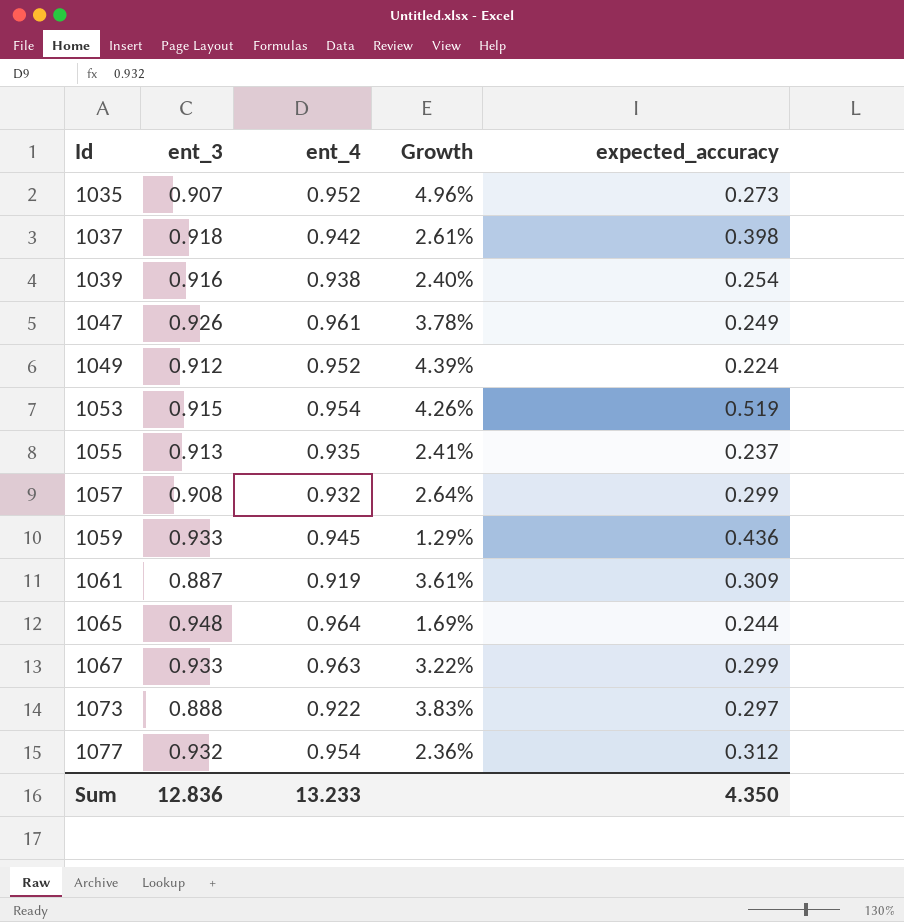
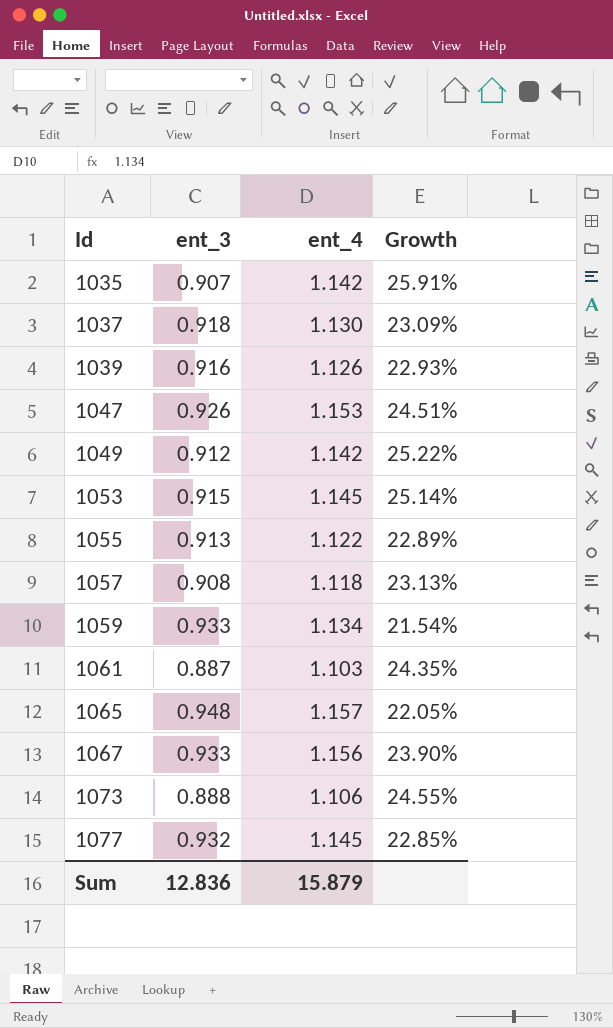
column expected_accuracy | position: 5 -> none
1035 | ent_4: 0.952 -> 1.142
1035 | Growth: 4.96% -> 25.91%
1037 | ent_4: 0.942 -> 1.130
1037 | Growth: 2.61% -> 23.09%
1039 | ent_4: 0.938 -> 1.126
1039 | Growth: 2.40% -> 22.93%
1047 | ent_4: 0.961 -> 1.153
1047 | Growth: 3.78% -> 24.51%
1049 | ent_4: 0.952 -> 1.142
1049 | Growth: 4.39% -> 25.22%
1053 | ent_4: 0.954 -> 1.145
1053 | Growth: 4.26% -> 25.14%
1055 | ent_4: 0.935 -> 1.122
1055 | Growth: 2.41% -> 22.89%
1057 | ent_4: 0.932 -> 1.118
1057 | Growth: 2.64% -> 23.13%
1059 | ent_4: 0.945 -> 1.134
1059 | Growth: 1.29% -> 21.54%
1061 | ent_4: 0.919 -> 1.103
1061 | Growth: 3.61% -> 24.35%
1065 | ent_4: 0.964 -> 1.157
1065 | Growth: 1.69% -> 22.05%
1067 | ent_4: 0.963 -> 1.156
1067 | Growth: 3.22% -> 23.90%
1073 | ent_4: 0.922 -> 1.106
1073 | Growth: 3.83% -> 24.55%
1077 | ent_4: 0.954 -> 1.145
1077 | Growth: 2.36% -> 22.85%
Sum | ent_4: 13.233 -> 15.879

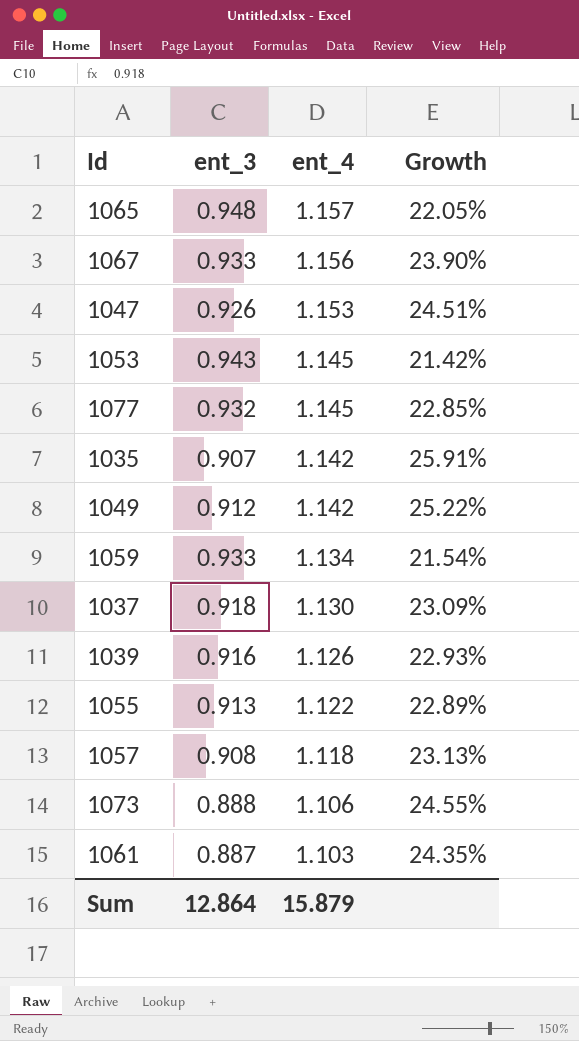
row order: Id ascending -> ent_4 descending
1053 | ent_3: 0.915 -> 0.943
1053 | Growth: 25.14% -> 21.42%
Sum | ent_3: 12.836 -> 12.864

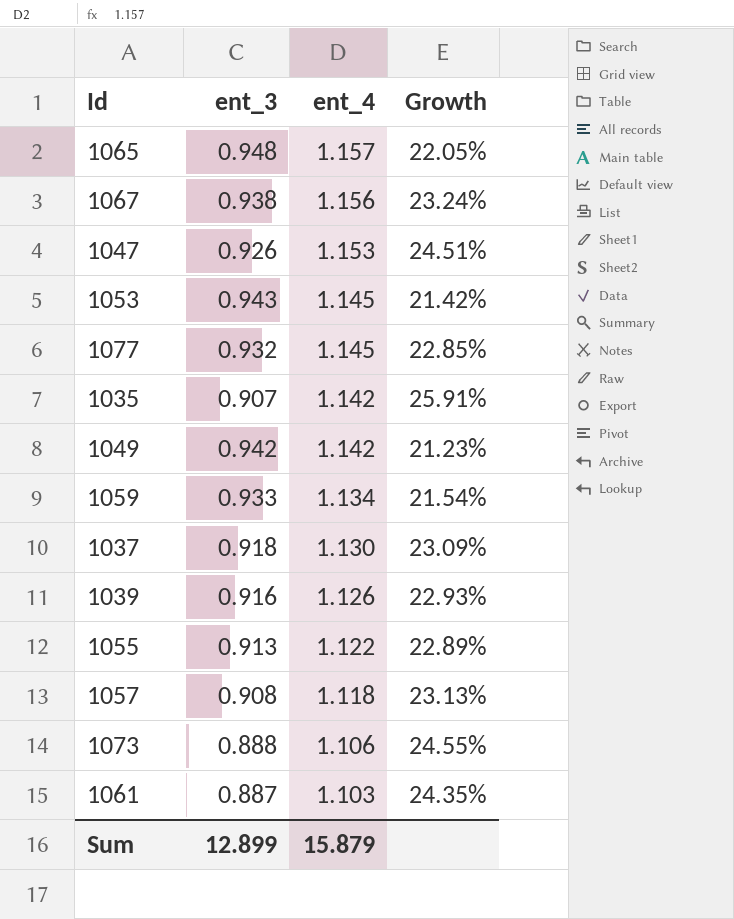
1067 | ent_3: 0.933 -> 0.938
1067 | Growth: 23.90% -> 23.24%
1049 | ent_3: 0.912 -> 0.942
1049 | Growth: 25.22% -> 21.23%
Sum | ent_3: 12.864 -> 12.899

